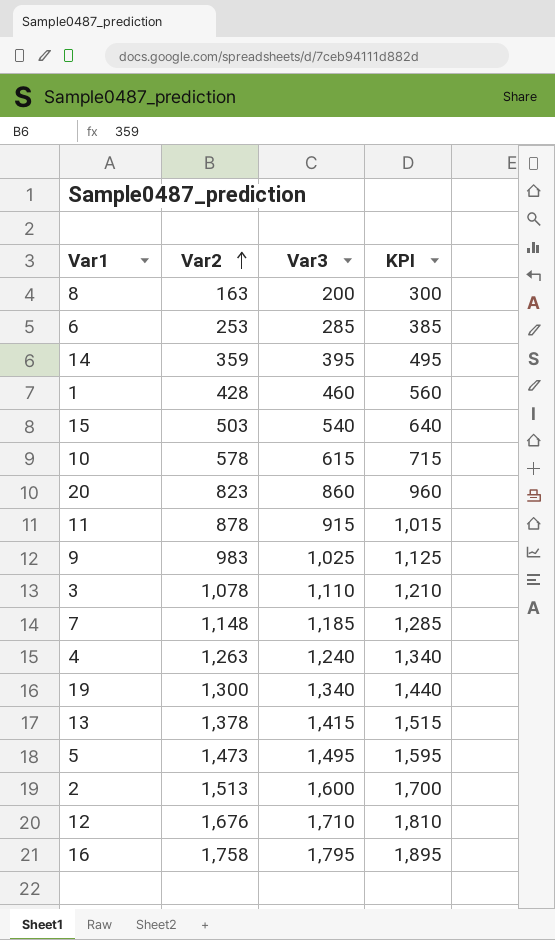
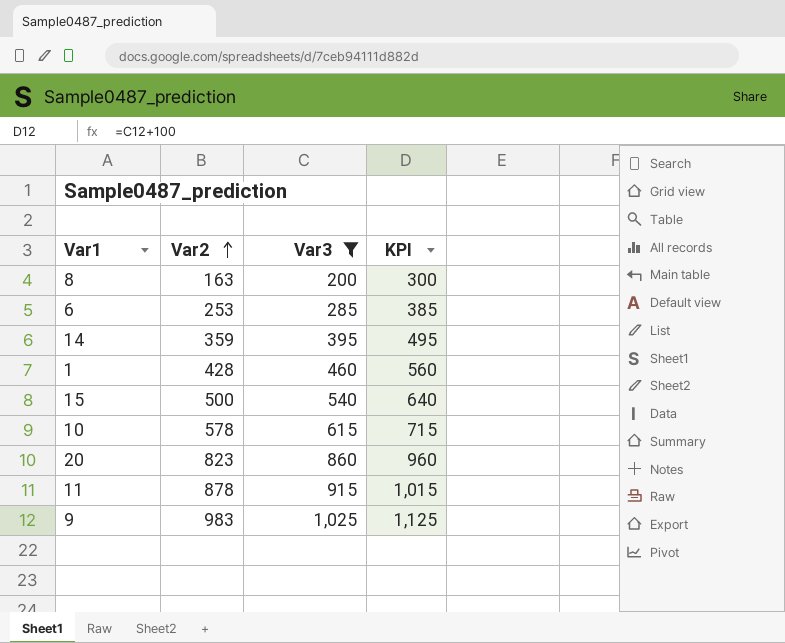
filter: none -> Var3 <= 1,025
15 | Var2: 503 -> 500

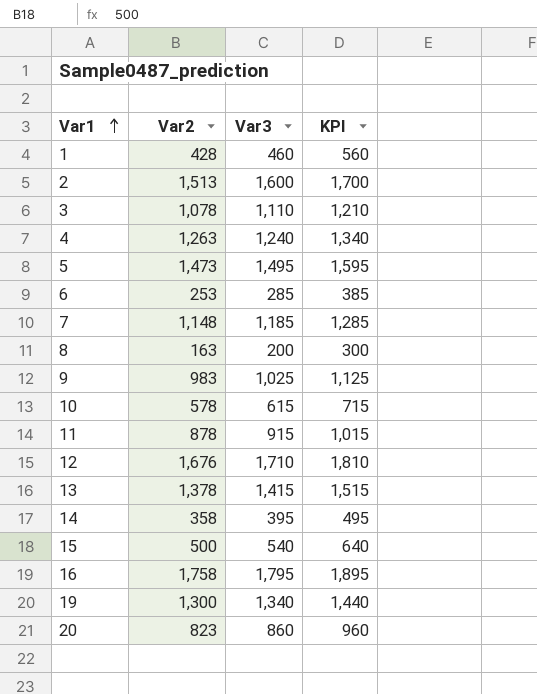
filter: Var3 <= 1,025 -> none
row order: Var2 ascending -> Var1 ascending
14 | Var2: 359 -> 358

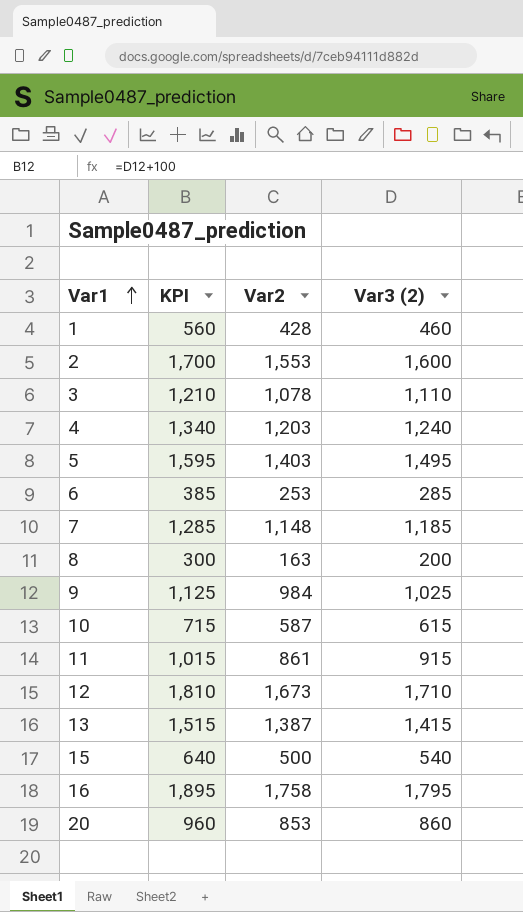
column KPI | position: 4 -> 2
column name: Var3 -> Var3 (2)
row 14: 358 | 395 | 495 -> none
row 19: 1,300 | 1,340 | 1,440 -> none
2 | Var2: 1,513 -> 1,553
4 | Var2: 1,263 -> 1,203
5 | Var2: 1,473 -> 1,403
9 | Var2: 983 -> 984
10 | Var2: 578 -> 587
11 | Var2: 878 -> 861
12 | Var2: 1,676 -> 1,673
13 | Var2: 1,378 -> 1,387
20 | Var2: 823 -> 853

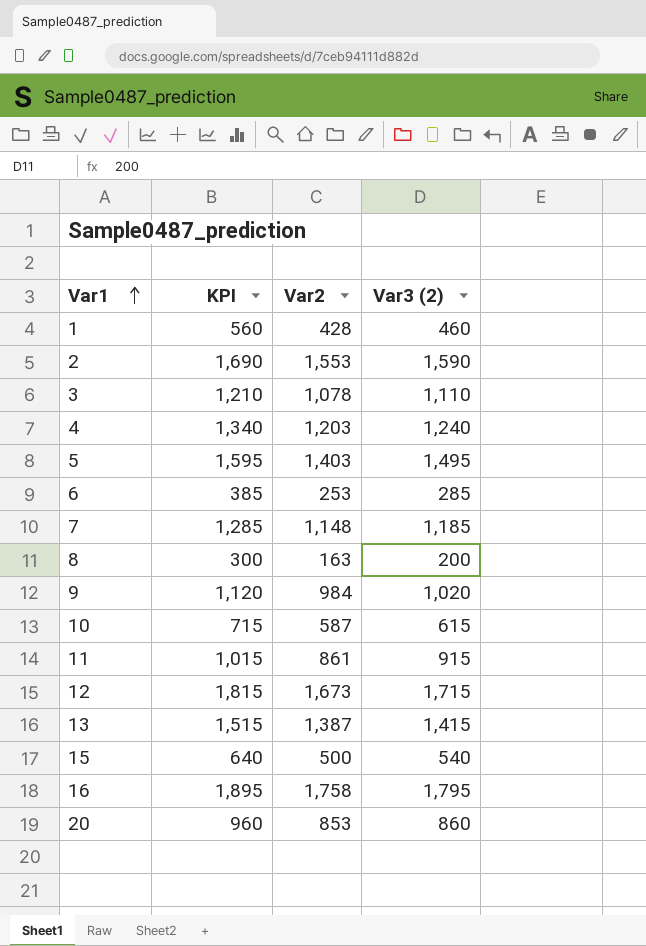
2 | KPI: 1,700 -> 1,690
2 | Var3 (2): 1,600 -> 1,590
9 | KPI: 1,125 -> 1,120
9 | Var3 (2): 1,025 -> 1,020
12 | KPI: 1,810 -> 1,815
12 | Var3 (2): 1,710 -> 1,715

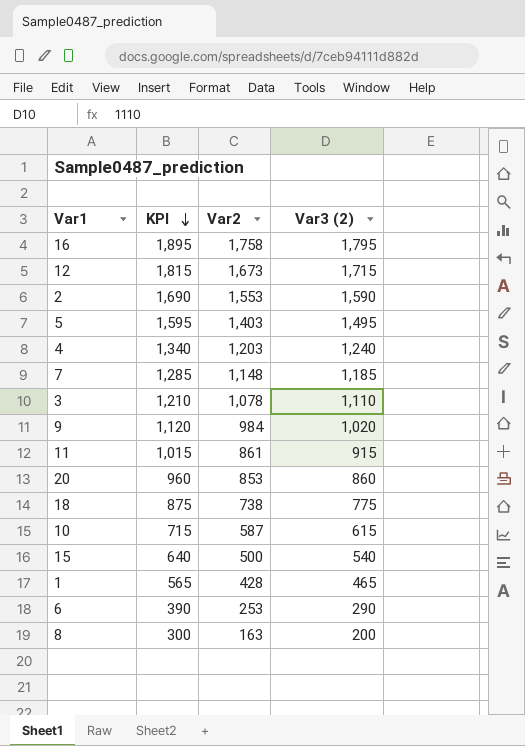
row order: Var1 ascending -> KPI descending
row 13: 1,515 | 1,387 | 1,415 -> none
row 18: none -> 875 | 738 | 775
1 | KPI: 560 -> 565
1 | Var3 (2): 460 -> 465
6 | KPI: 385 -> 390
6 | Var3 (2): 285 -> 290

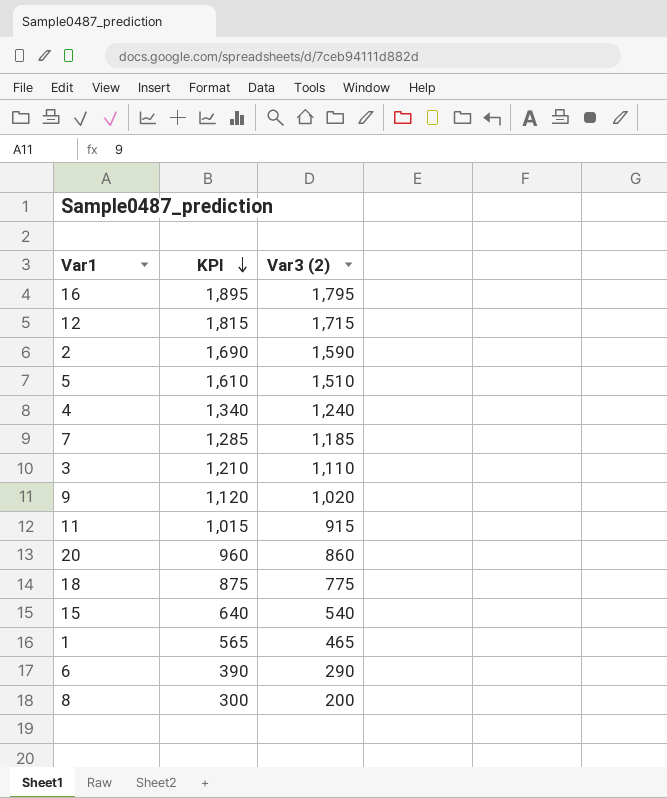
column Var2 | position: 3 -> none
row 10: 715 | 587 | 615 -> none
5 | KPI: 1,595 -> 1,610
5 | Var3 (2): 1,495 -> 1,510

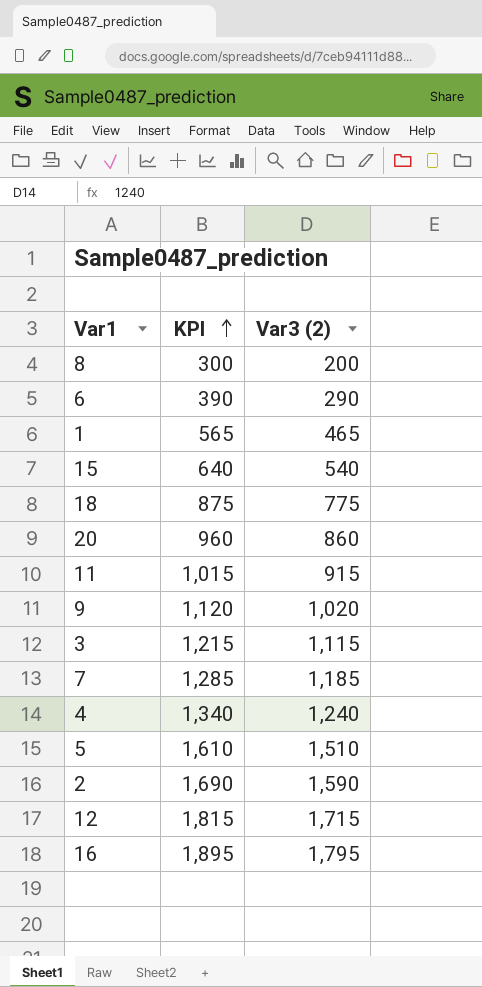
row order: KPI descending -> KPI ascending
3 | KPI: 1,210 -> 1,215
3 | Var3 (2): 1,110 -> 1,115

